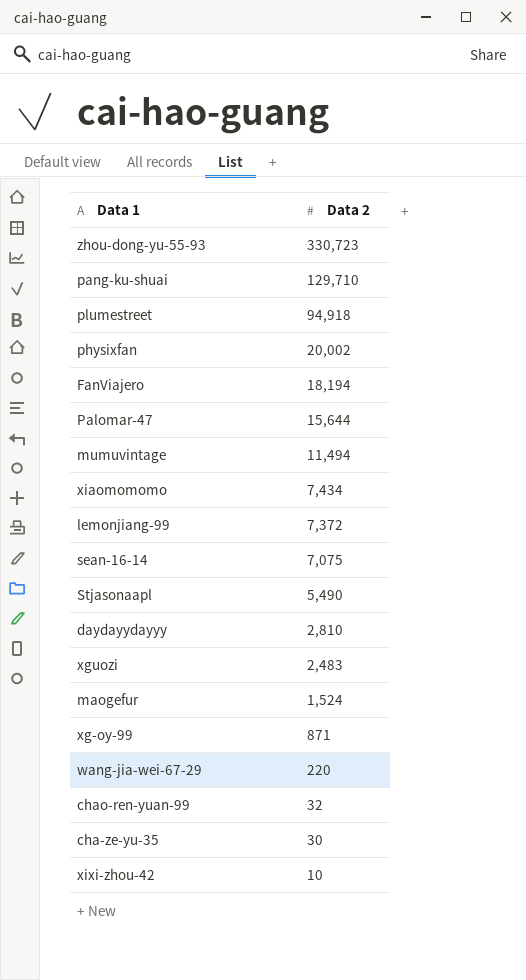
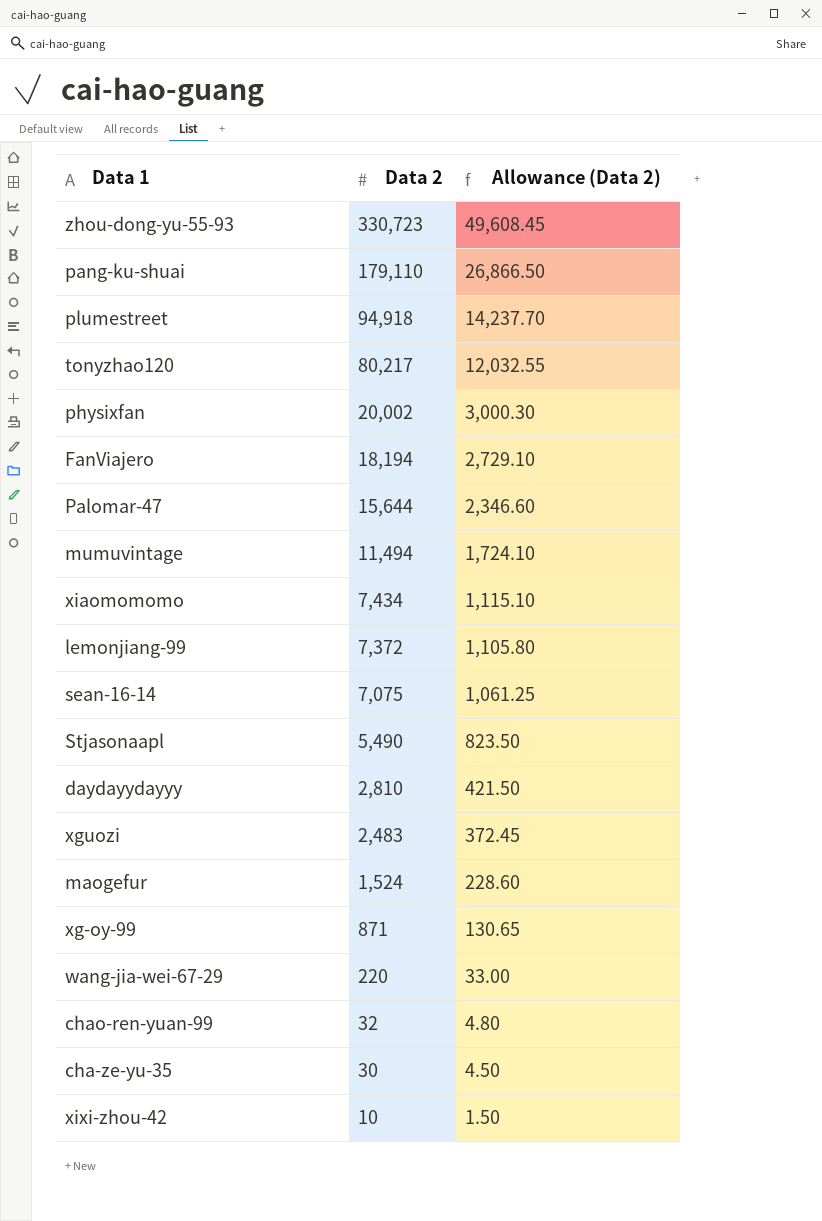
column Allowance (Data 2) | formula: none -> [Data 2] * 0.15
pang-ku-shuai | Data 2: 129,710 -> 179,110
row tonyzhao120: none -> 80,217 | 12,032.55

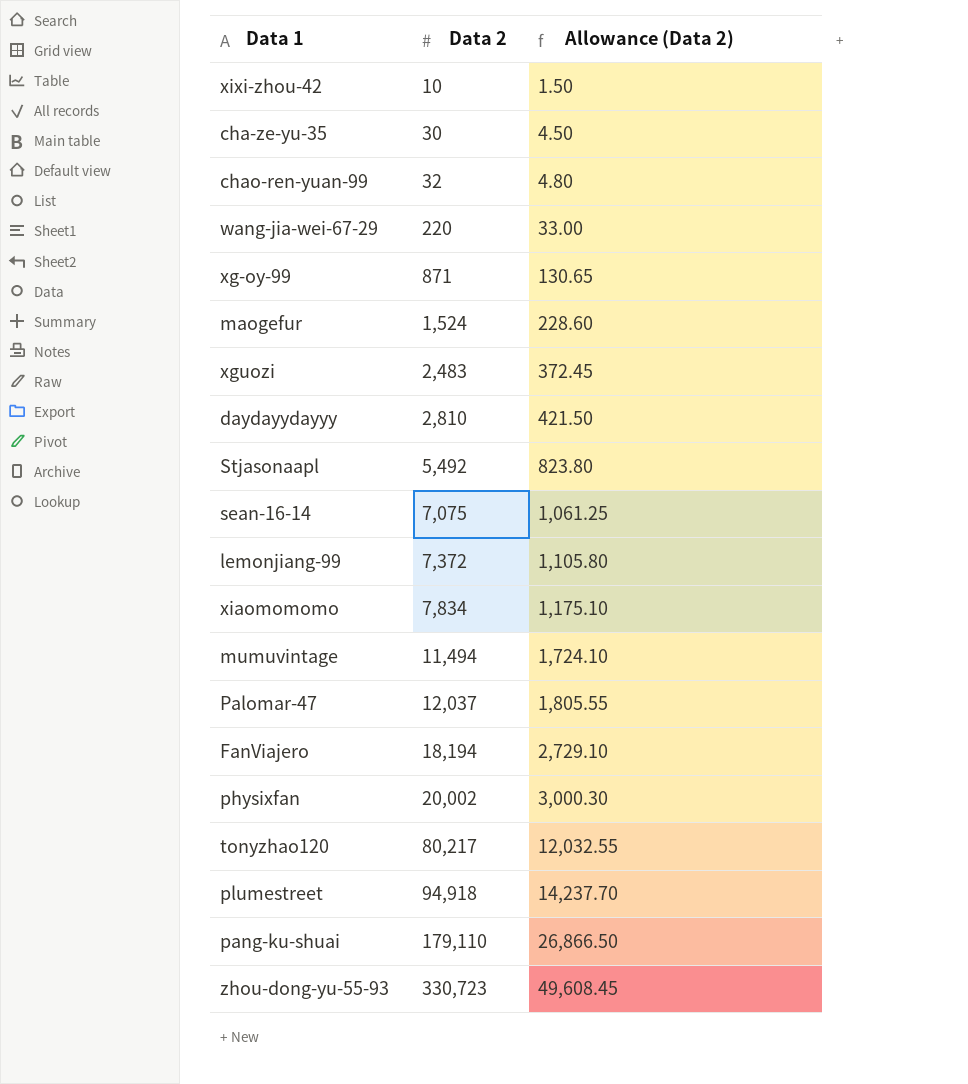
row order: Data 2 descending -> Data 2 ascending
Stjasonaapl | Data 2: 5,490 -> 5,492
Stjasonaapl | Allowance (Data 2): 823.50 -> 823.80
xiaomomomo | Data 2: 7,434 -> 7,834
xiaomomomo | Allowance (Data 2): 1,115.10 -> 1,175.10
Palomar-47 | Data 2: 15,644 -> 12,037
Palomar-47 | Allowance (Data 2): 2,346.60 -> 1,805.55

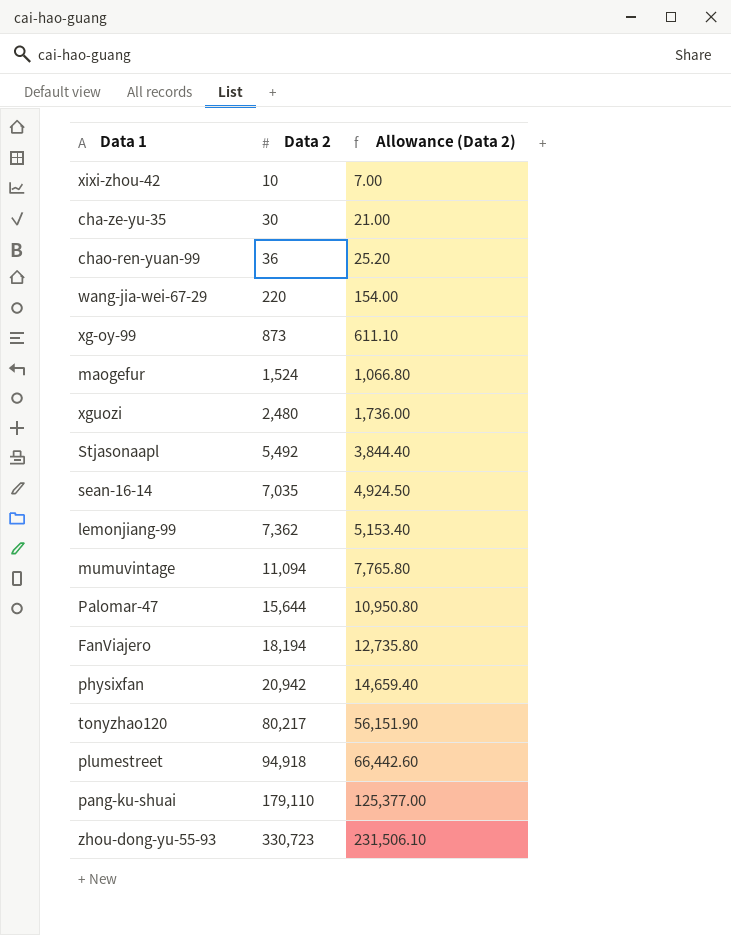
column Allowance (Data 2) | formula: [Data 2] * 0.15 -> [Data 2] * 0.7
row daydayydayyy: 2,810 | 421.50 -> none
row xiaomomomo: 7,834 | 1,175.10 -> none
chao-ren-yuan-99 | Data 2: 32 -> 36
xg-oy-99 | Data 2: 871 -> 873
xguozi | Data 2: 2,483 -> 2,480
sean-16-14 | Data 2: 7,075 -> 7,035
lemonjiang-99 | Data 2: 7,372 -> 7,362
mumuvintage | Data 2: 11,494 -> 11,094
Palomar-47 | Data 2: 12,037 -> 15,644
physixfan | Data 2: 20,002 -> 20,942

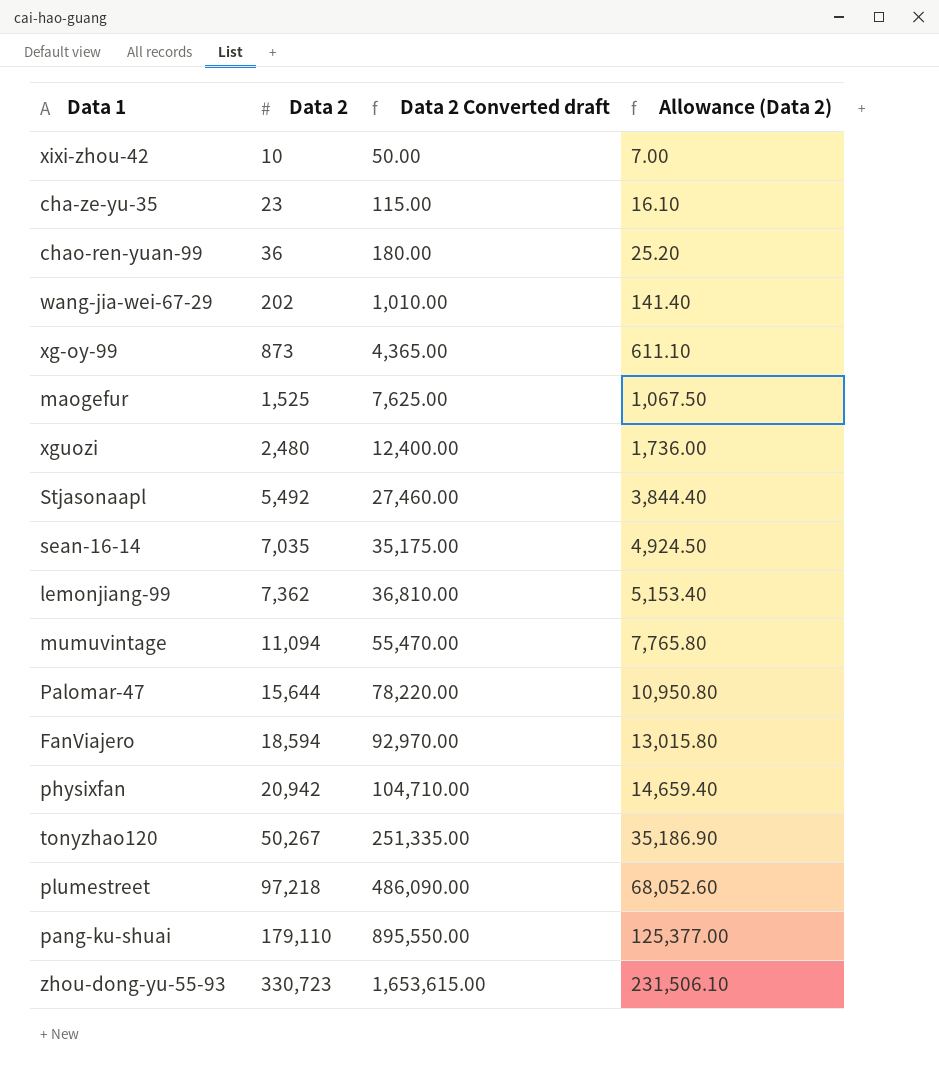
column Data 2 Converted draft | formula: none -> [Data 2] * 5
cha-ze-yu-35 | Data 2: 30 -> 23
cha-ze-yu-35 | Allowance (Data 2): 21.00 -> 16.10
wang-jia-wei-67-29 | Data 2: 220 -> 202
wang-jia-wei-67-29 | Allowance (Data 2): 154.00 -> 141.40
maogefur | Data 2: 1,524 -> 1,525
maogefur | Allowance (Data 2): 1,066.80 -> 1,067.50
FanViajero | Data 2: 18,194 -> 18,594
FanViajero | Allowance (Data 2): 12,735.80 -> 13,015.80
tonyzhao120 | Data 2: 80,217 -> 50,267
tonyzhao120 | Allowance (Data 2): 56,151.90 -> 35,186.90
plumestreet | Data 2: 94,918 -> 97,218
plumestreet | Allowance (Data 2): 66,442.60 -> 68,052.60

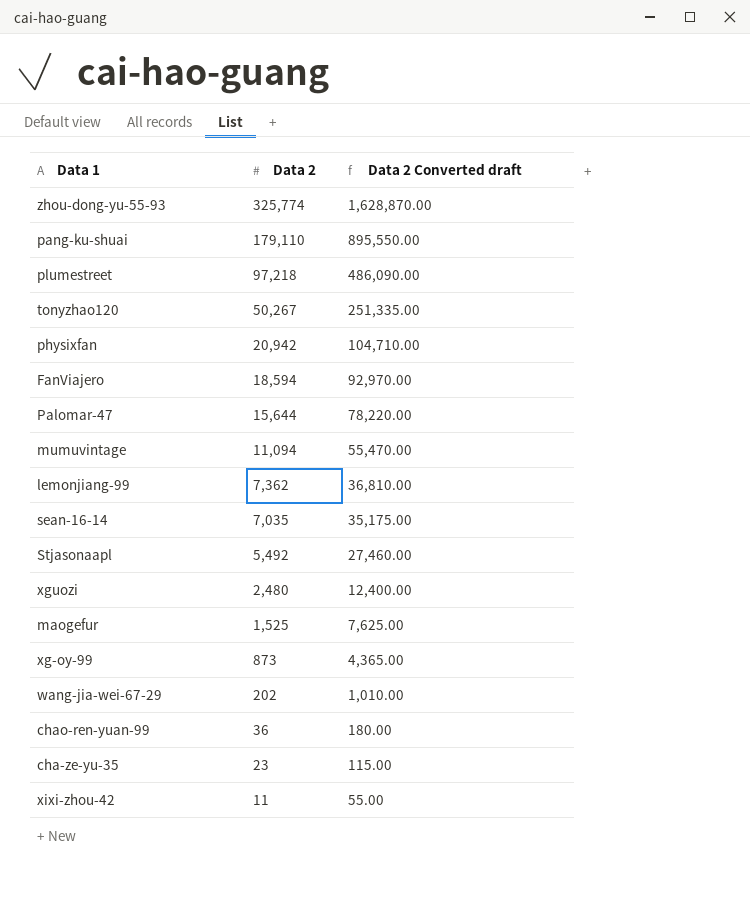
row order: Data 2 ascending -> Data 2 descending
column Allowance (Data 2) | formula: [Data 2] * 0.7 -> none
zhou-dong-yu-55-93 | Data 2: 330,723 -> 325,774
zhou-dong-yu-55-93 | Data 2 Converted draft: 1,653,615.00 -> 1,628,870.00
xixi-zhou-42 | Data 2: 10 -> 11
xixi-zhou-42 | Data 2 Converted draft: 50.00 -> 55.00

